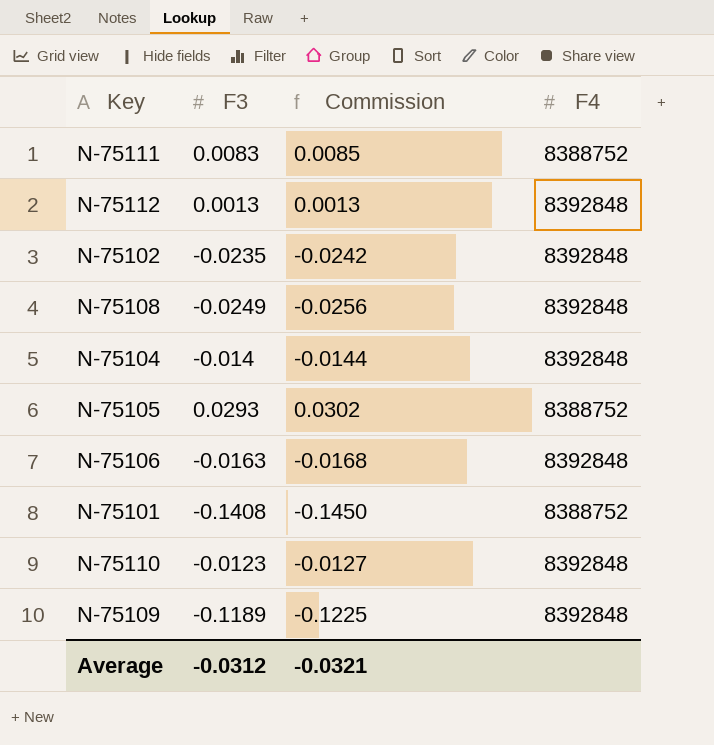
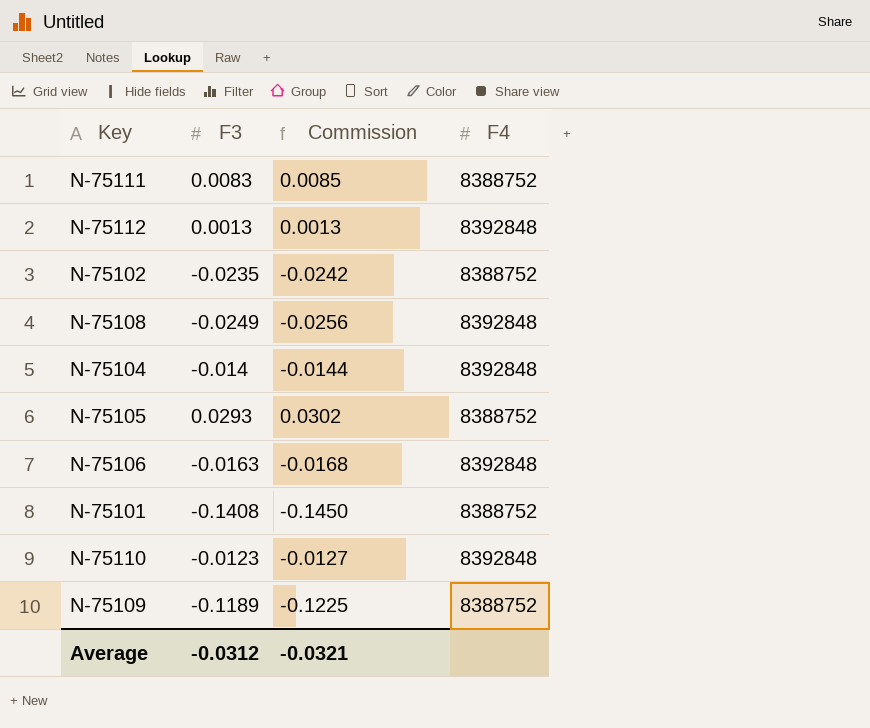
N-75102 | F4: 8392848 -> 8388752
N-75109 | F4: 8392848 -> 8388752

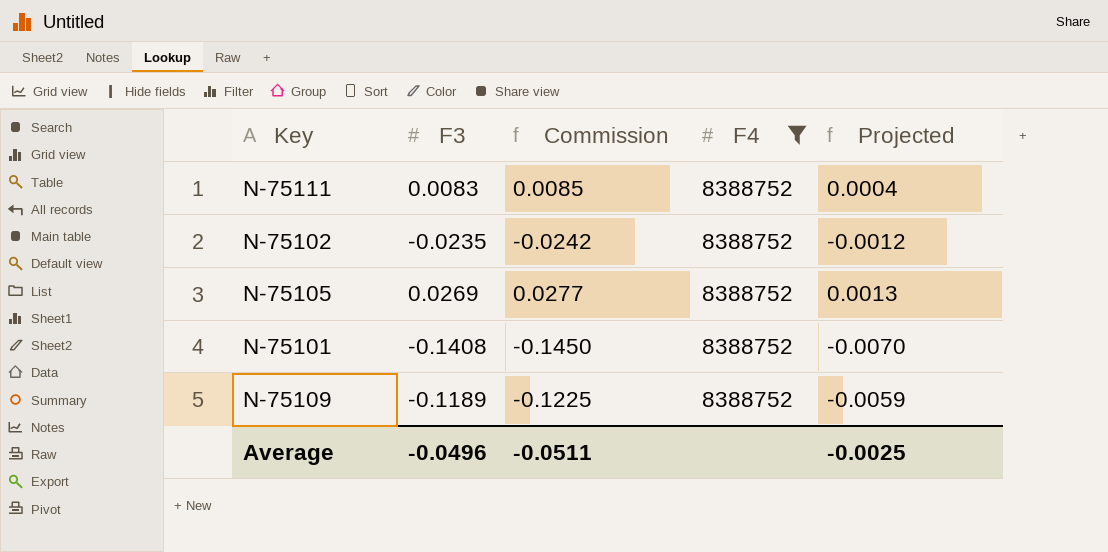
filter: none -> F4 = 8388752
column Projected | formula: none -> [F3] * 0.05
N-75105 | F3: 0.0293 -> 0.0269
N-75105 | Commission: 0.0302 -> 0.0277
Average | F3: -0.0312 -> -0.0496
Average | Commission: -0.0321 -> -0.0511

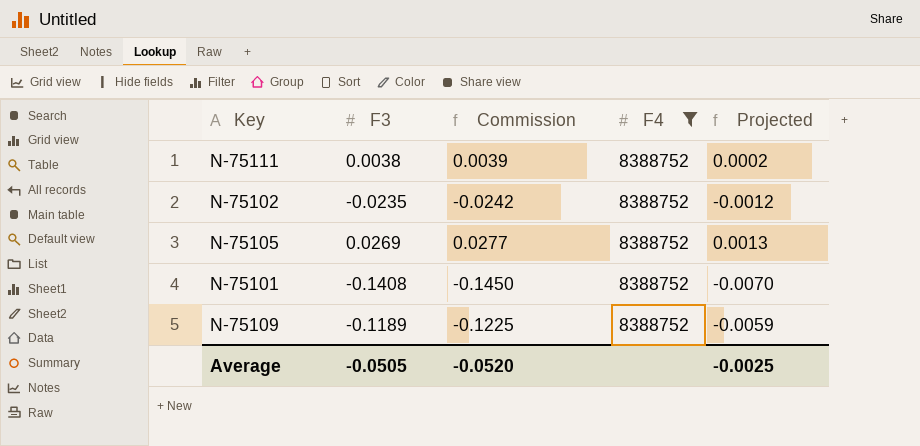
N-75111 | F3: 0.0083 -> 0.0038
N-75111 | Commission: 0.0085 -> 0.0039
N-75111 | Projected: 0.0004 -> 0.0002
Average | F3: -0.0496 -> -0.0505
Average | Commission: -0.0511 -> -0.0520

